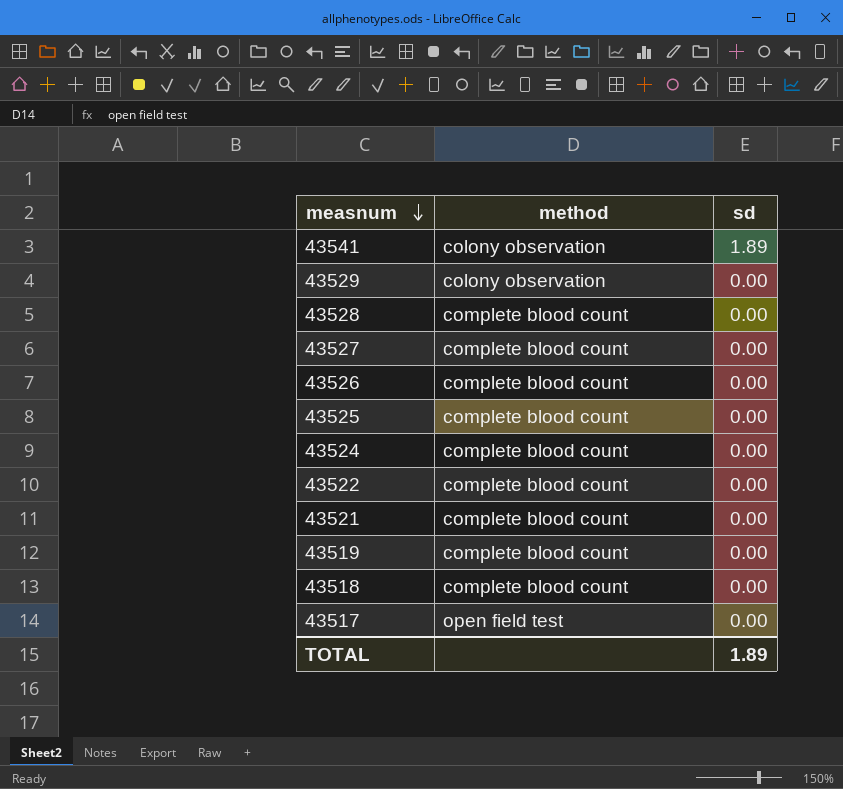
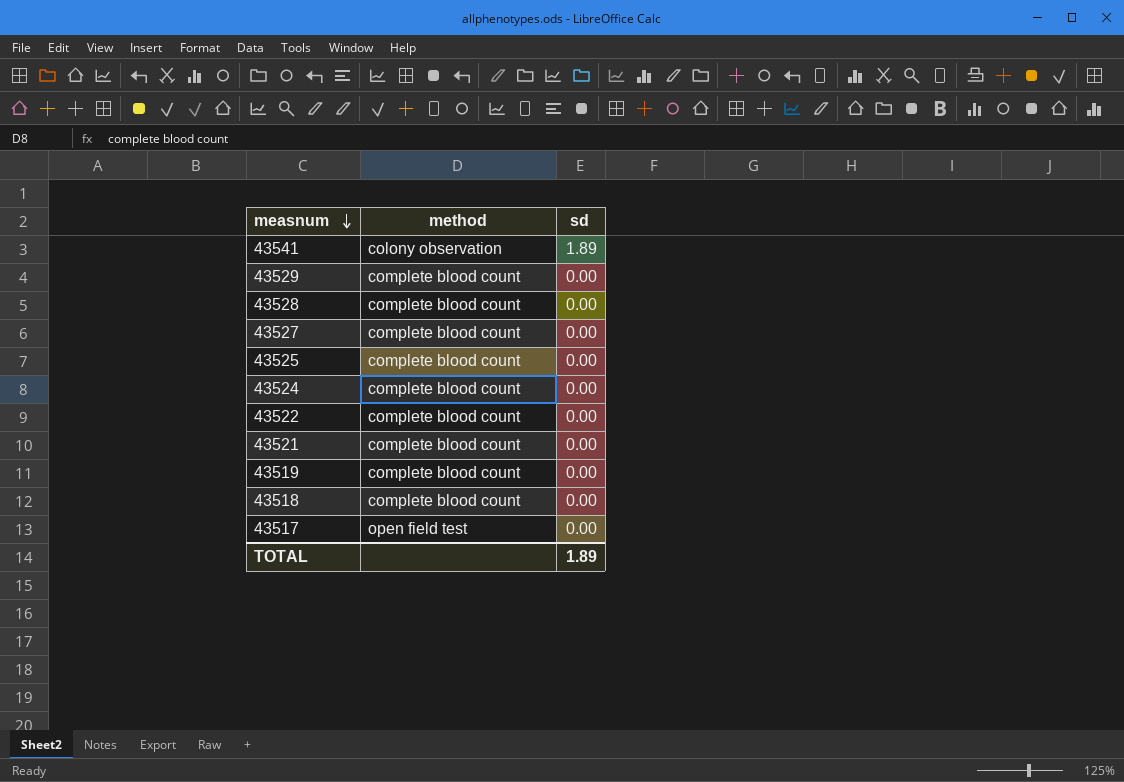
row 43526: complete blood count | 0.00 -> none
43529 | method: colony observation -> complete blood count

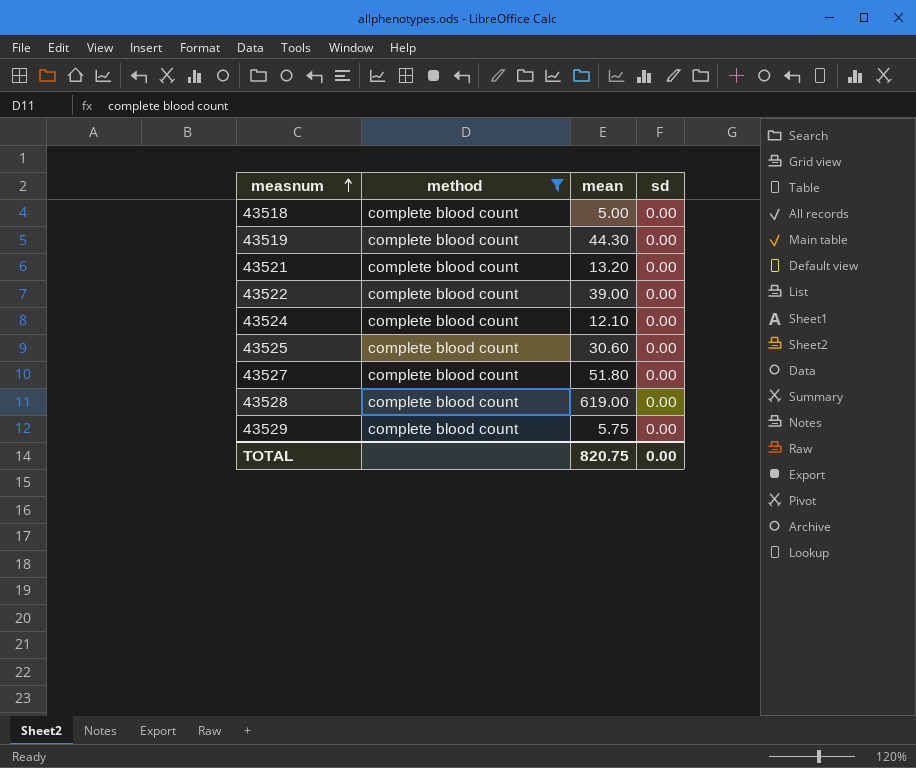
filter: none -> method = complete blood count
row order: measnum descending -> measnum ascending
column mean | position: none -> 3
TOTAL | sd: 1.89 -> 0.00

